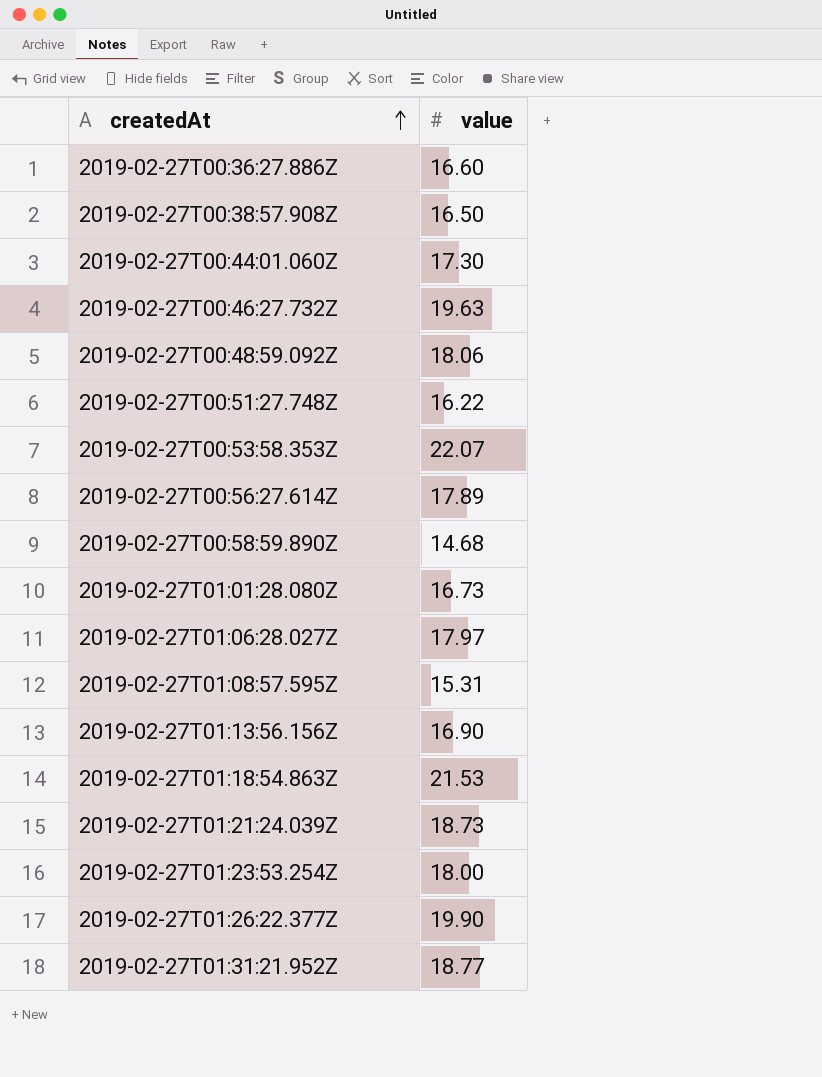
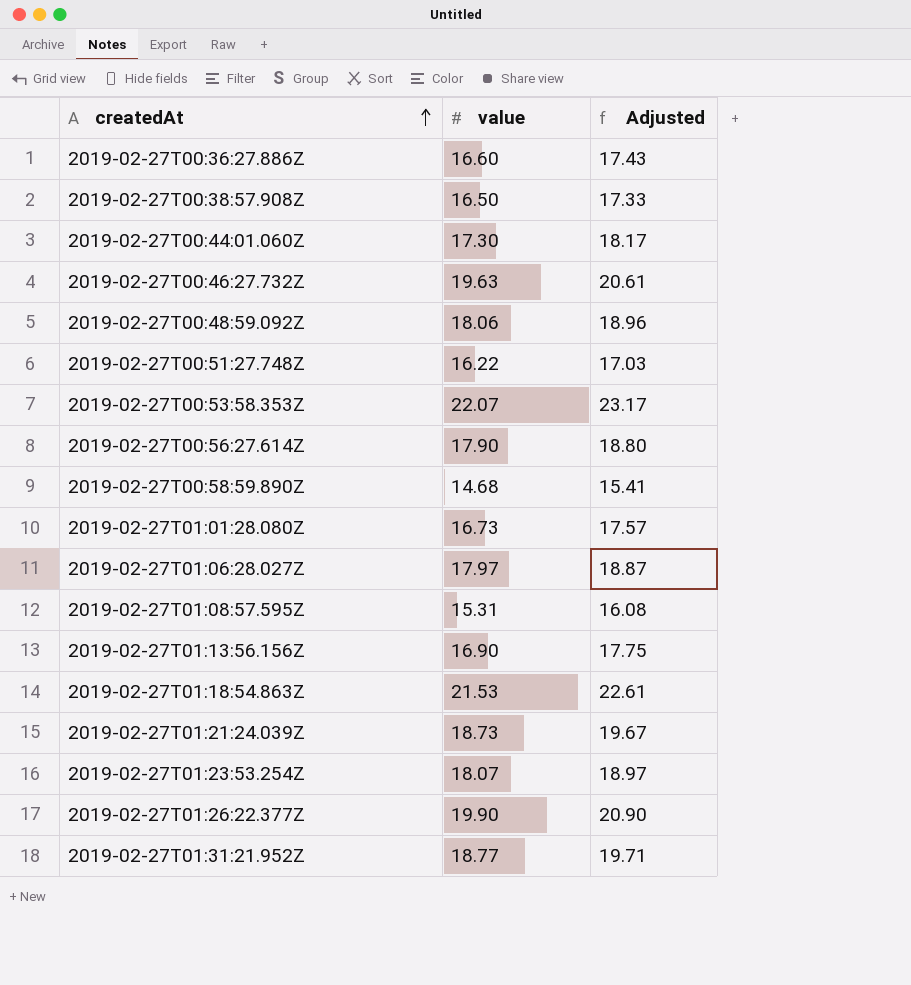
column Adjusted | formula: none -> [value] * 1.05
2019-02-27T00:56:27.614Z | value: 17.89 -> 17.90
2019-02-27T01:23:53.254Z | value: 18.00 -> 18.07

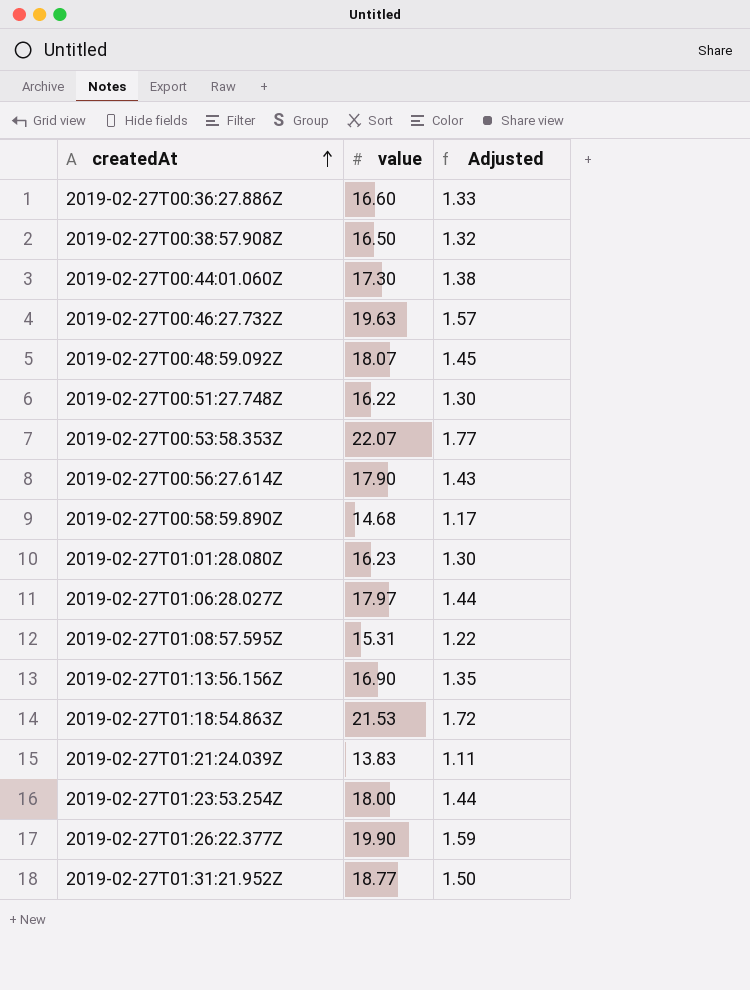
column Adjusted | formula: [value] * 1.05 -> [value] * 0.08
2019-02-27T00:48:59.092Z | value: 18.06 -> 18.07
2019-02-27T01:01:28.080Z | value: 16.73 -> 16.23
2019-02-27T01:21:24.039Z | value: 18.73 -> 13.83
2019-02-27T01:23:53.254Z | value: 18.07 -> 18.00

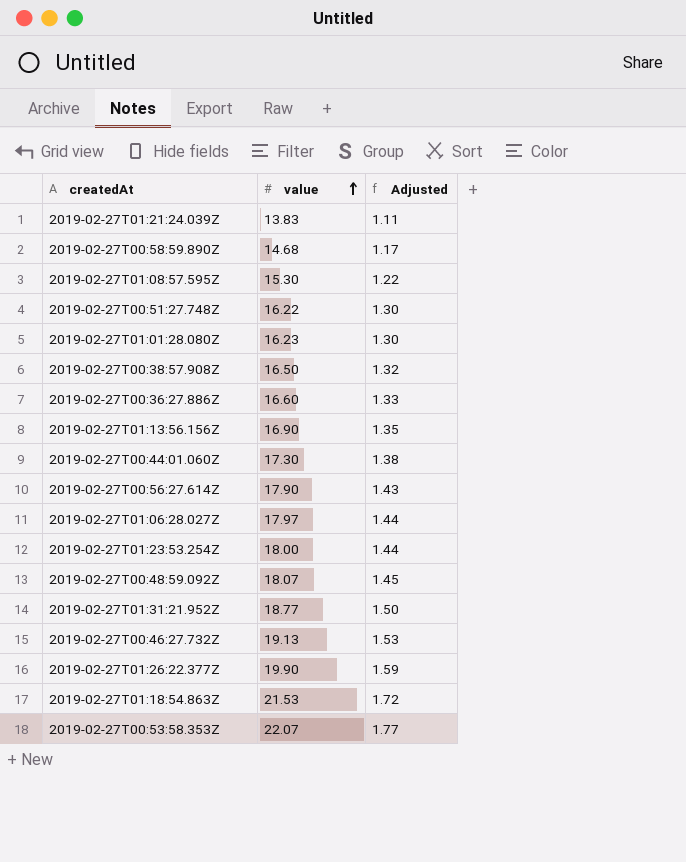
row order: createdAt ascending -> value ascending
2019-02-27T01:08:57.595Z | value: 15.31 -> 15.30
2019-02-27T00:46:27.732Z | value: 19.63 -> 19.13
2019-02-27T00:46:27.732Z | Adjusted: 1.57 -> 1.53

